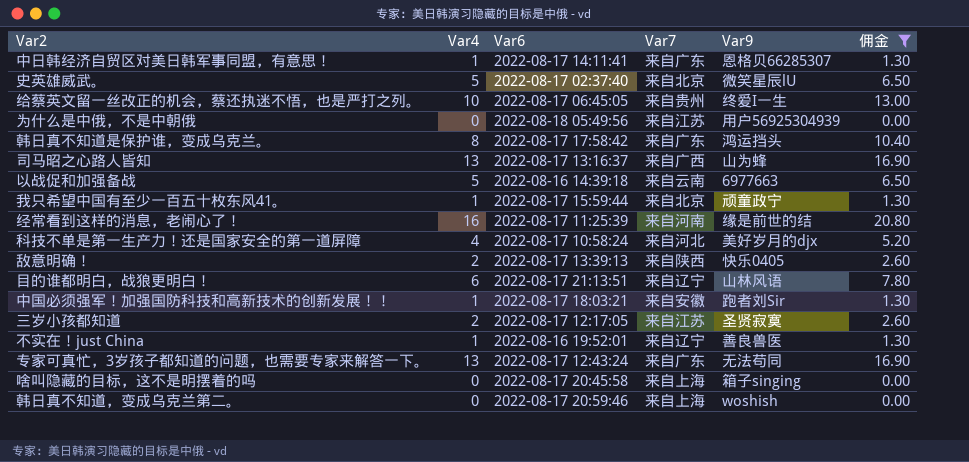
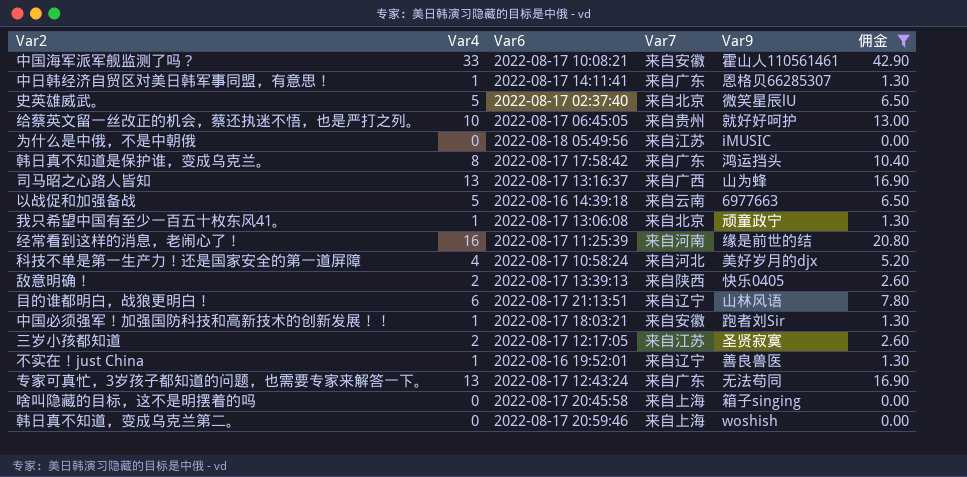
row 中国海军派军舰监测了吗？: none -> 33 | 2022-08-17 10:08:21 | 来自安徽 | 霍山人110561461 | 42.90
给蔡英文留一丝改正的机会，蔡还执迷不悟，也是严打之列。 | Var9: 终爱I一生 -> 就好好呵护
为什么是中俄，不是中朝俄 | Var9: 用户56925304939 -> iMUSIC
我只希望中国有至少一百五十枚东风41。 | Var6: 2022-08-17 15:59:44 -> 2022-08-17 13:06:08

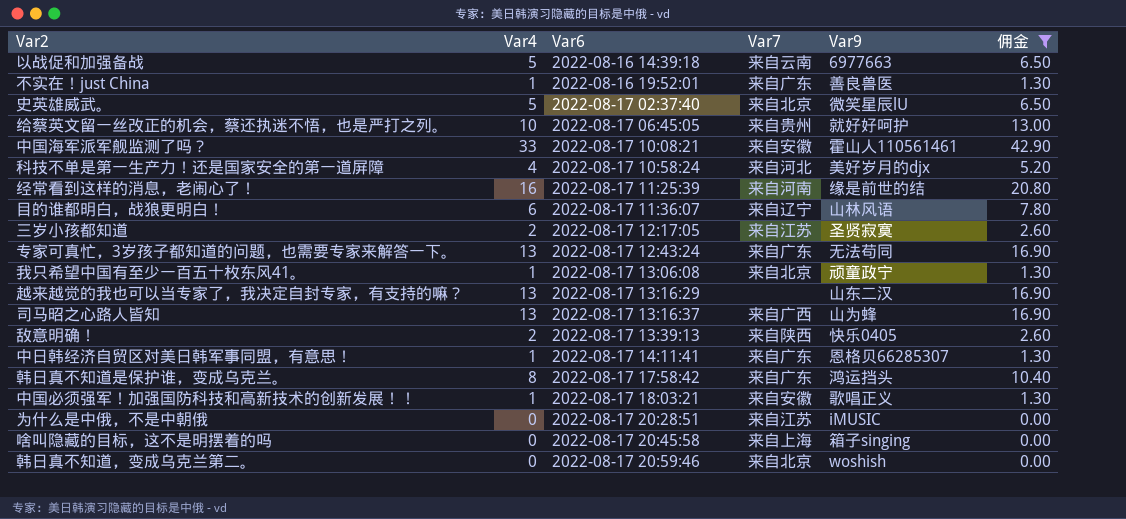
row order: none -> Var6 ascending
不实在！just China | Var7: 来自辽宁 -> 来自广东
目的谁都明白，战狼更明白！ | Var6: 2022-08-17 21:13:51 -> 2022-08-17 11:36:07
row 越来越觉的我也可以当专家了，我决定自封专家，有支持的嘛？: none -> 13 | 2022-08-17 13:16:29 | none | 山东二汉 | 16.90
中国必须强军！加强国防科技和高新技术的创新发展！！ | Var9: 跑者刘Sir -> 歌唱正义
为什么是中俄，不是中朝俄 | Var6: 2022-08-18 05:49:56 -> 2022-08-17 20:28:51
韩日真不知道，变成乌克兰第二。 | Var7: 来自上海 -> 来自北京

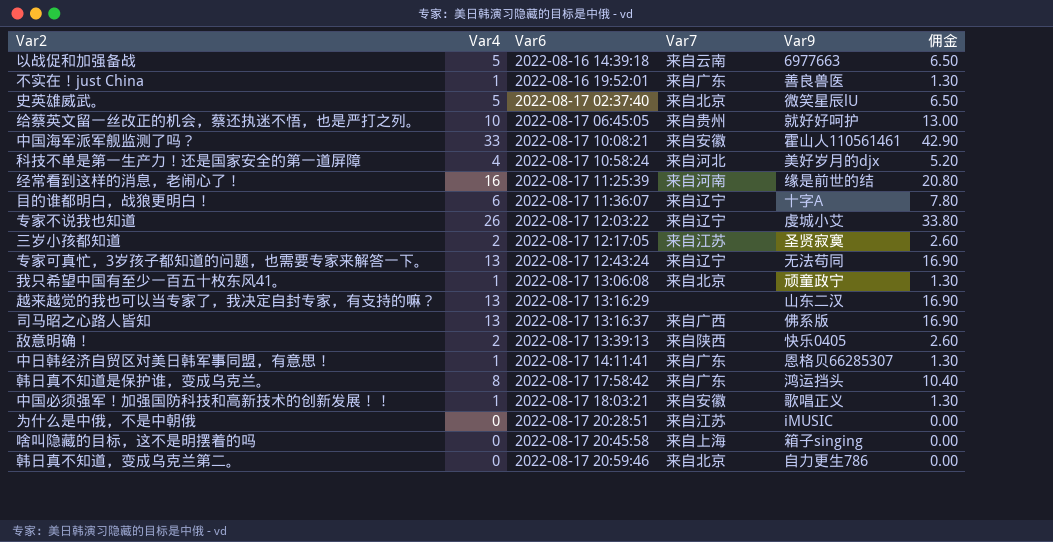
filter: 佣金 != 33.80 -> none
目的谁都明白，战狼更明白！ | Var9: 山林风语 -> 十字A
专家可真忙，3岁孩子都知道的问题，也需要专家来解答一下。 | Var7: 来自广东 -> 来自辽宁
司马昭之心路人皆知 | Var9: 山为蜂 -> 佛系版
韩日真不知道，变成乌克兰第二。 | Var9: woshish -> 自力更生786

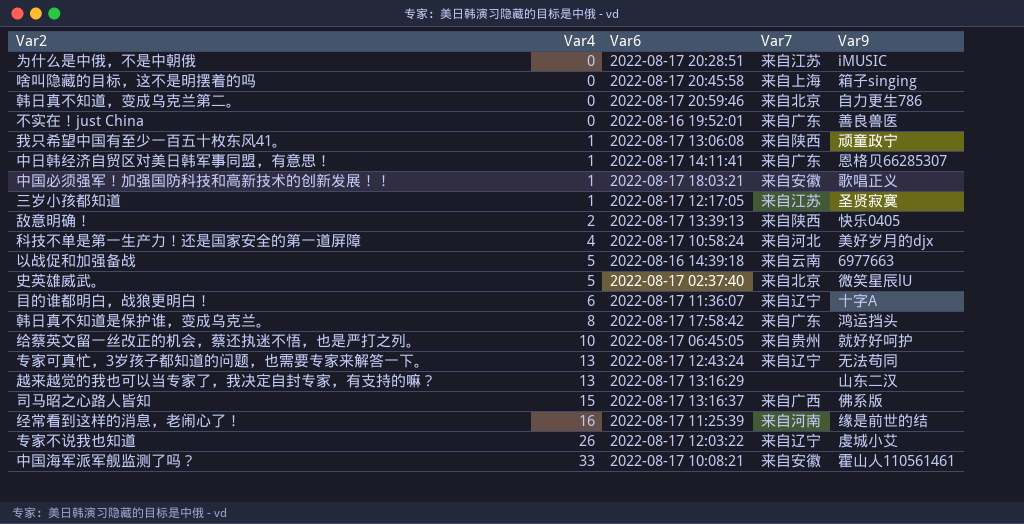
row order: Var6 ascending -> Var4 ascending
column 佣金 | formula: [Var4] * 1.3 -> none
不实在！just China | Var4: 1 -> 0
我只希望中国有至少一百五十枚东风41。 | Var7: 来自北京 -> 来自陕西
三岁小孩都知道 | Var4: 2 -> 1
司马昭之心路人皆知 | Var4: 13 -> 15

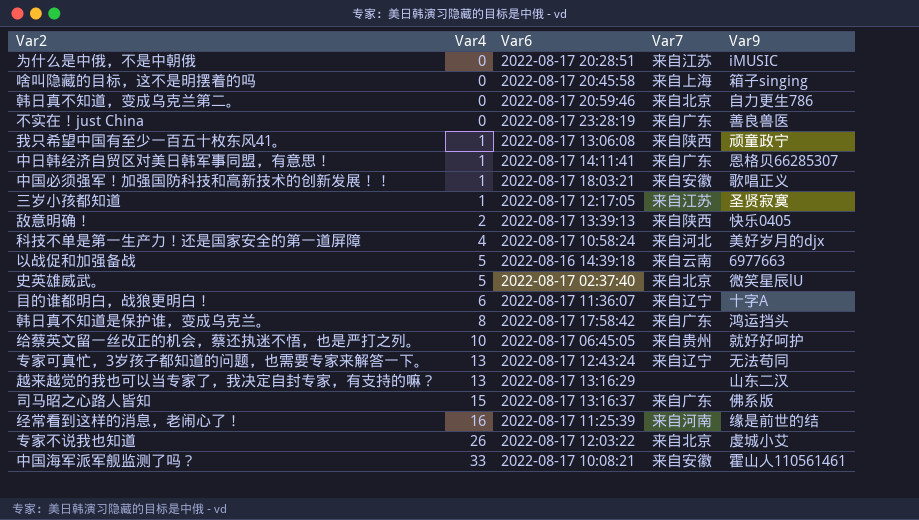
不实在！just China | Var6: 2022-08-16 19:52:01 -> 2022-08-17 23:28:19
司马昭之心路人皆知 | Var7: 来自广西 -> 来自广东
专家不说我也知道 | Var7: 来自辽宁 -> 来自北京

